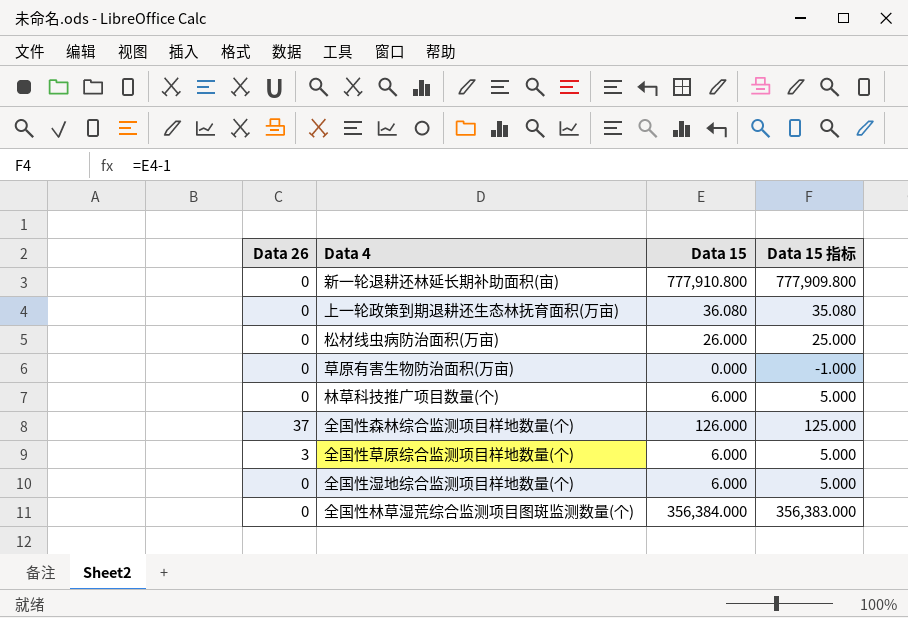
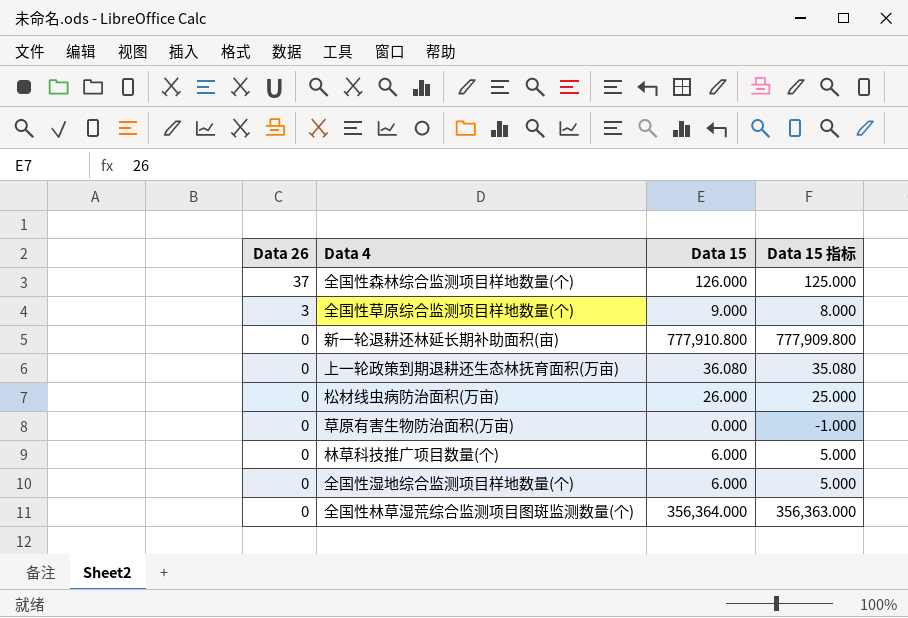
row order: none -> Data 26 descending
全国性草原综合监测项目样地数量(个) | Data 15: 6.000 -> 9.000
全国性草原综合监测项目样地数量(个) | Data 15 指标: 5.000 -> 8.000
全国性林草湿荒综合监测项目图斑监测数量(个) | Data 15: 356,384.000 -> 356,364.000
全国性林草湿荒综合监测项目图斑监测数量(个) | Data 15 指标: 356,383.000 -> 356,363.000

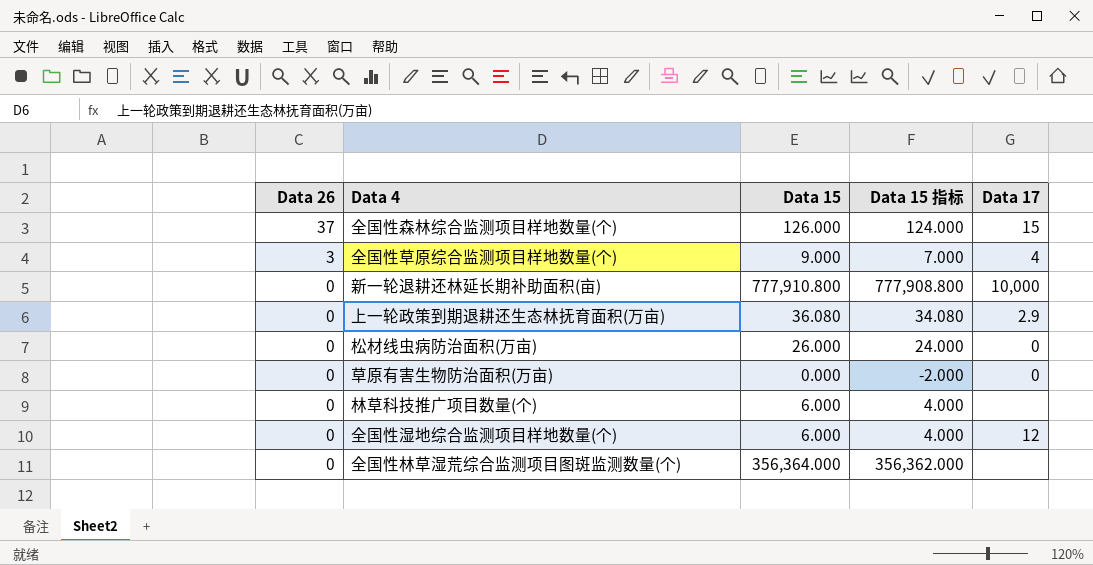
column Data 15 指标 | formula: [Data 15] - 1 -> [Data 15] - 2
column Data 17 | position: none -> 5

